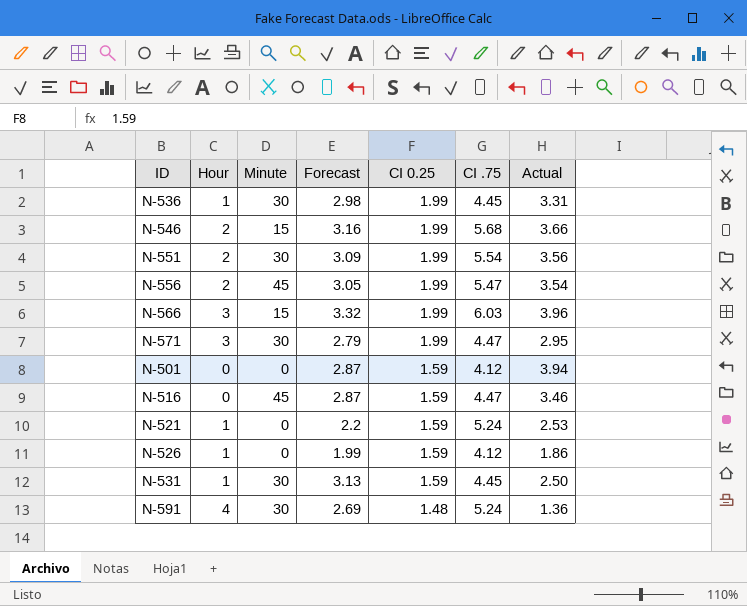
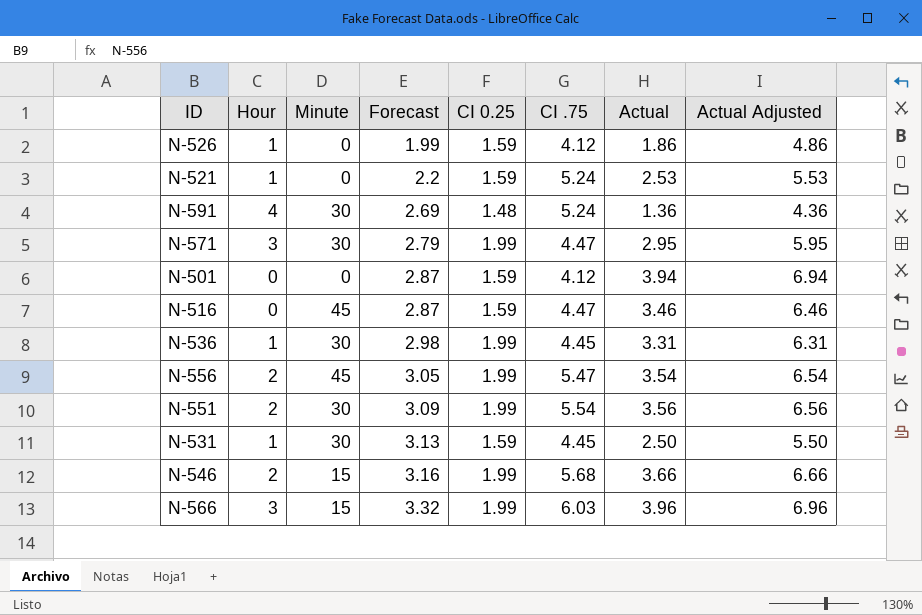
row order: CI 0.25 descending -> Forecast ascending
column Actual Adjusted | formula: none -> [Actual] + 3

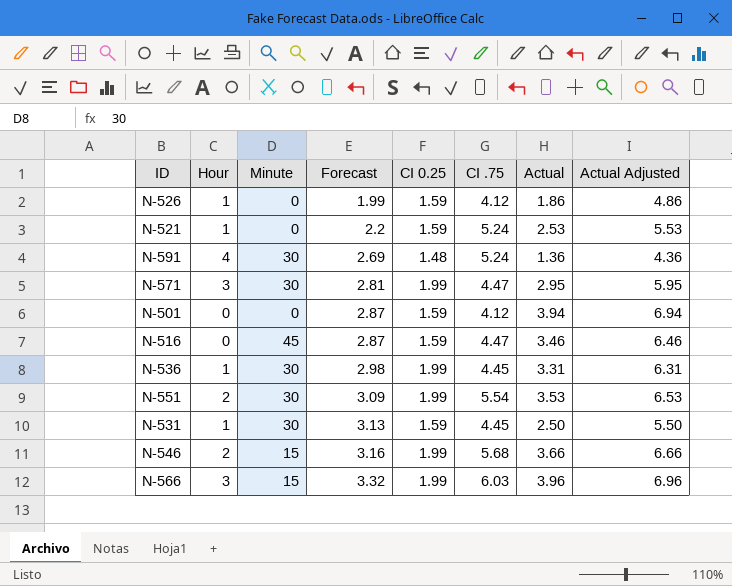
row N-556: 2 | 45 | 3.05 | 1.99 | 5.47 | 3.54 | 6.54 -> none
N-571 | Forecast: 2.79 -> 2.81
N-551 | Actual: 3.56 -> 3.53
N-551 | Actual Adjusted: 6.56 -> 6.53

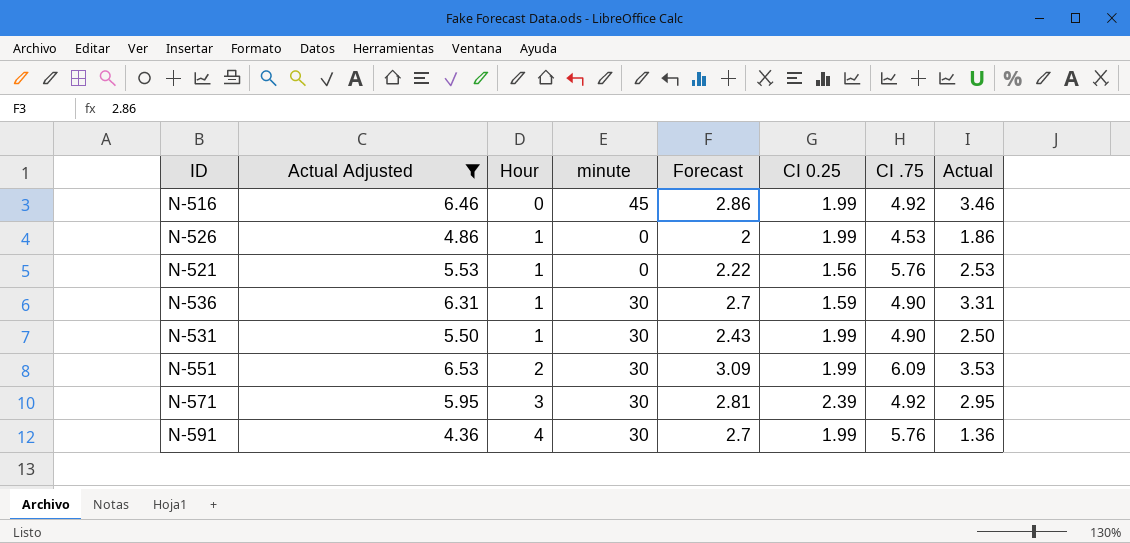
filter: none -> Actual Adjusted <= 6.53
row order: Forecast ascending -> Hour ascending
column Actual Adjusted | position: 8 -> 2
column name: Minute -> minute
N-516 | Forecast: 2.87 -> 2.86
N-516 | CI 0.25: 1.59 -> 1.99
N-516 | CI .75: 4.47 -> 4.92
N-526 | Forecast: 1.99 -> 2
N-526 | CI 0.25: 1.59 -> 1.99
N-526 | CI .75: 4.12 -> 4.53
N-521 | Forecast: 2.2 -> 2.22
N-521 | CI 0.25: 1.59 -> 1.56
N-521 | CI .75: 5.24 -> 5.76
N-536 | Forecast: 2.98 -> 2.7
N-536 | CI 0.25: 1.99 -> 1.59
N-536 | CI .75: 4.45 -> 4.90
N-531 | Forecast: 3.13 -> 2.43
N-531 | CI 0.25: 1.59 -> 1.99
N-531 | CI .75: 4.45 -> 4.90
N-551 | CI .75: 5.54 -> 6.09
N-571 | CI 0.25: 1.99 -> 2.39
N-571 | CI .75: 4.47 -> 4.92
N-591 | Forecast: 2.69 -> 2.7
N-591 | CI 0.25: 1.48 -> 1.99
N-591 | CI .75: 5.24 -> 5.76

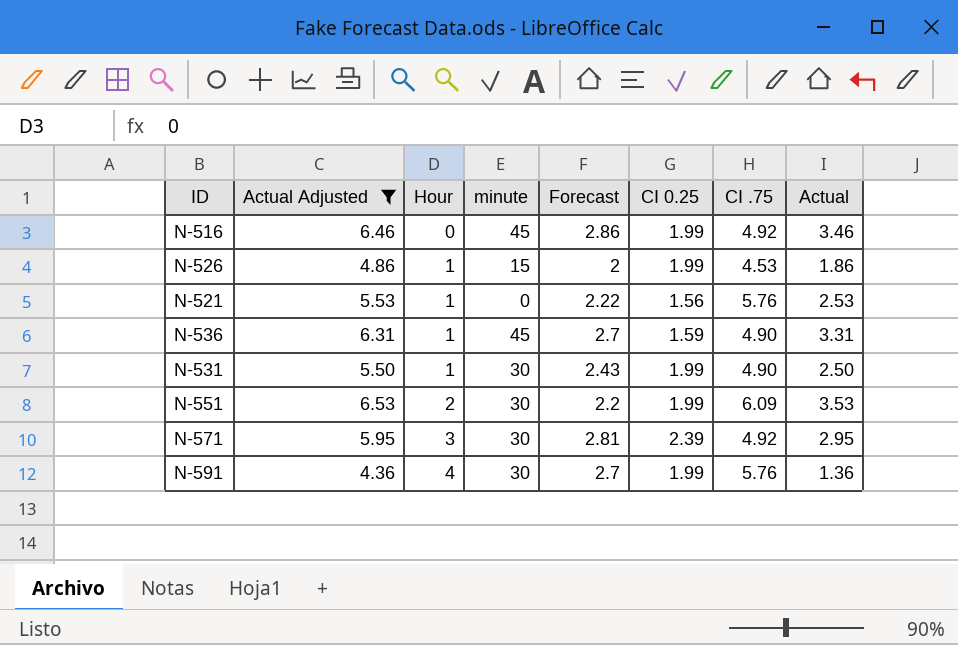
N-526 | minute: 0 -> 15
N-536 | minute: 30 -> 45
N-551 | Forecast: 3.09 -> 2.2

